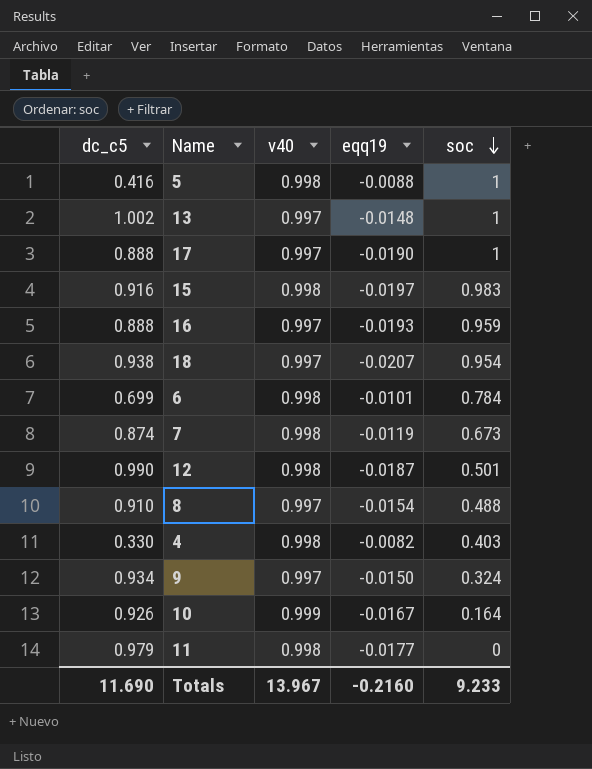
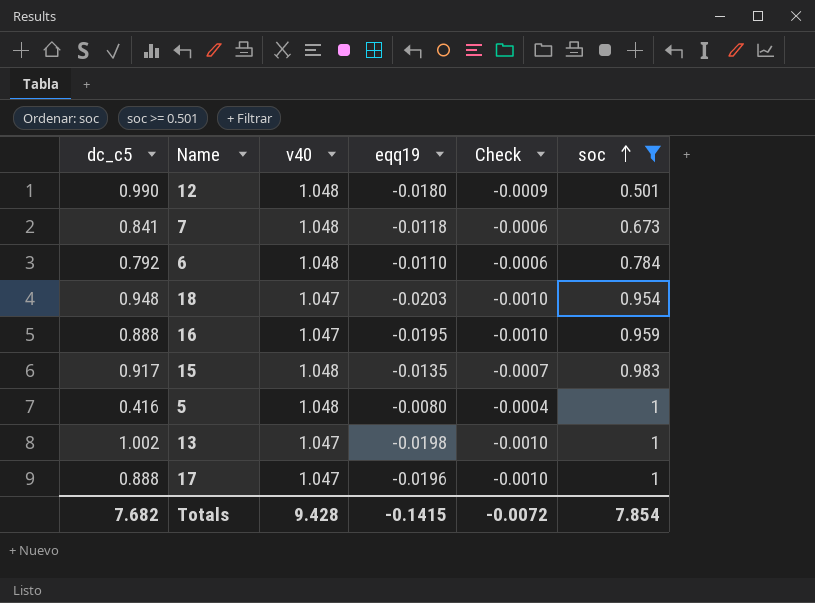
filter: none -> soc >= 0.501
row order: soc descending -> soc ascending
column Check | formula: none -> [eqq19] * 0.05
12 | v40: 0.998 -> 1.048
12 | eqq19: -0.0187 -> -0.0180
7 | dc_c5: 0.874 -> 0.841
7 | v40: 0.998 -> 1.048
7 | eqq19: -0.0119 -> -0.0118
6 | dc_c5: 0.699 -> 0.792
6 | v40: 0.998 -> 1.048
6 | eqq19: -0.0101 -> -0.0110
18 | dc_c5: 0.938 -> 0.948
18 | v40: 0.997 -> 1.047
18 | eqq19: -0.0207 -> -0.0203
16 | v40: 0.997 -> 1.047
16 | eqq19: -0.0193 -> -0.0195
15 | dc_c5: 0.916 -> 0.917
15 | v40: 0.998 -> 1.048
15 | eqq19: -0.0197 -> -0.0135
5 | v40: 0.998 -> 1.048
5 | eqq19: -0.0088 -> -0.0080
13 | v40: 0.997 -> 1.047
13 | eqq19: -0.0148 -> -0.0198
17 | v40: 0.997 -> 1.047
17 | eqq19: -0.0190 -> -0.0196
Totals | dc_c5: 11.690 -> 7.682
Totals | v40: 13.967 -> 9.428
Totals | eqq19: -0.2160 -> -0.1415
Totals | soc: 9.233 -> 7.854

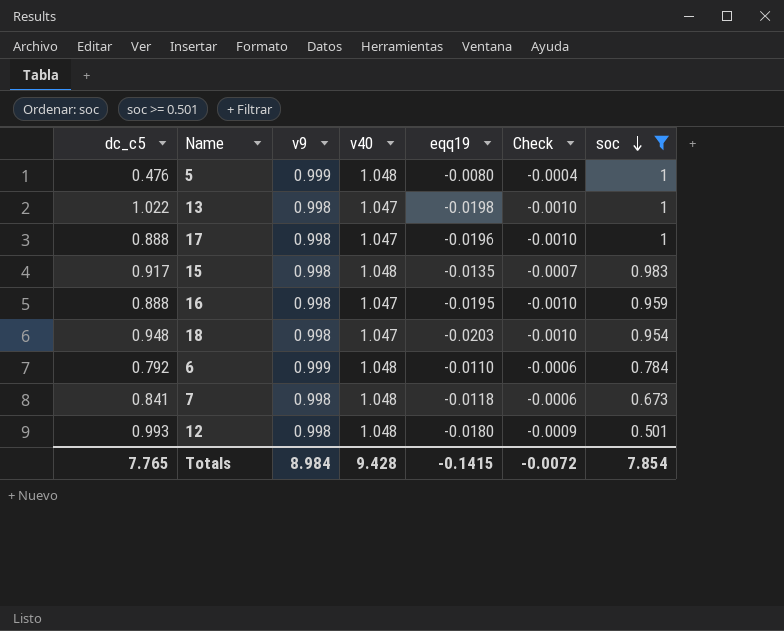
row order: soc ascending -> soc descending
column v9 | position: none -> 3
5 | dc_c5: 0.416 -> 0.476
13 | dc_c5: 1.002 -> 1.022
12 | dc_c5: 0.990 -> 0.993
Totals | dc_c5: 7.682 -> 7.765

